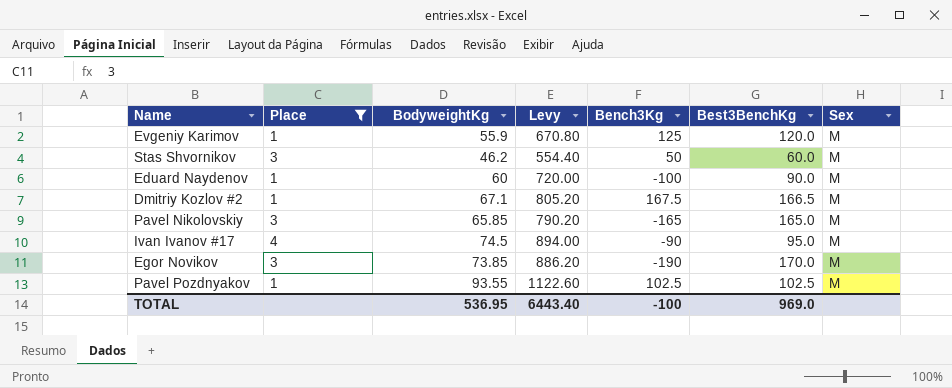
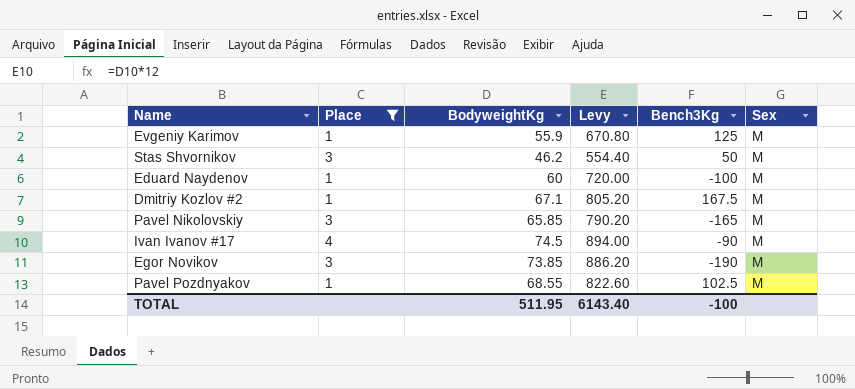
column Best3BenchKg | position: 6 -> none
Pavel Pozdnyakov | BodyweightKg: 93.55 -> 68.55
Pavel Pozdnyakov | Levy: 1122.60 -> 822.60
TOTAL | BodyweightKg: 536.95 -> 511.95
TOTAL | Levy: 6443.40 -> 6143.40

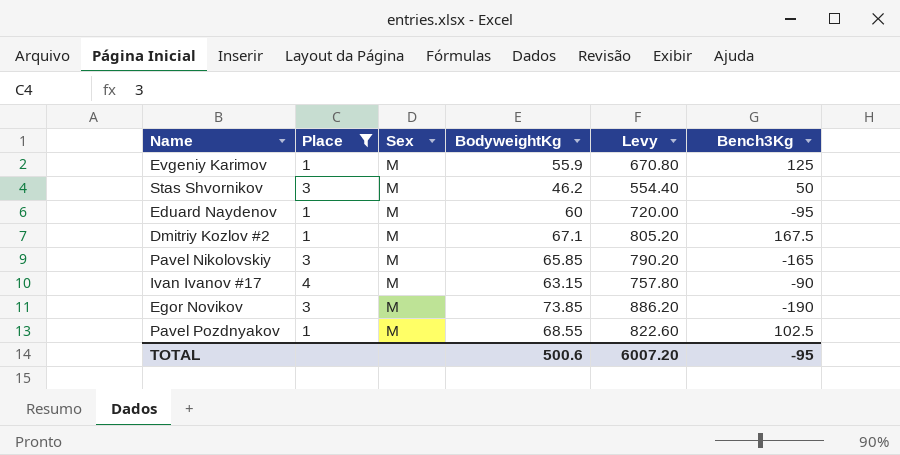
column Sex | position: 6 -> 3
Eduard Naydenov | Bench3Kg: -100 -> -95
Ivan Ivanov #17 | BodyweightKg: 74.5 -> 63.15
Ivan Ivanov #17 | Levy: 894.00 -> 757.80
TOTAL | BodyweightKg: 511.95 -> 500.6
TOTAL | Levy: 6143.40 -> 6007.20
TOTAL | Bench3Kg: -100 -> -95

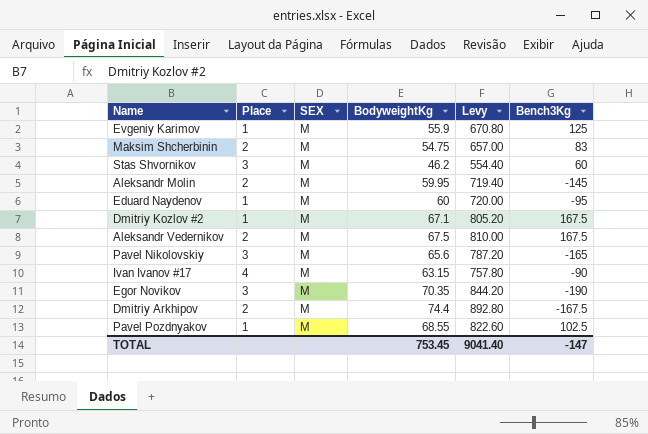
filter: Place != 2 -> none
column name: Sex -> SEX
Stas Shvornikov | Bench3Kg: 50 -> 60
Pavel Nikolovskiy | BodyweightKg: 65.85 -> 65.6
Pavel Nikolovskiy | Levy: 790.20 -> 787.20
Egor Novikov | BodyweightKg: 73.85 -> 70.35
Egor Novikov | Levy: 886.20 -> 844.20
TOTAL | BodyweightKg: 500.6 -> 753.45
TOTAL | Levy: 6007.20 -> 9041.40
TOTAL | Bench3Kg: -95 -> -147

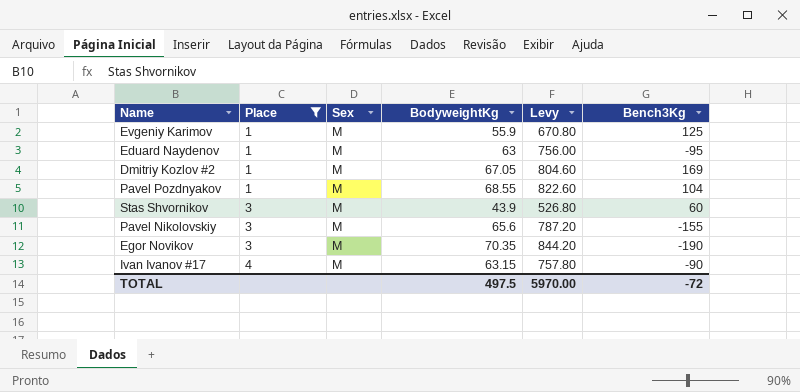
filter: none -> Place != 2
row order: none -> Place ascending
column name: SEX -> Sex
Eduard Naydenov | BodyweightKg: 60 -> 63
Eduard Naydenov | Levy: 720.00 -> 756.00
Dmitriy Kozlov #2 | BodyweightKg: 67.1 -> 67.05
Dmitriy Kozlov #2 | Levy: 805.20 -> 804.60
Dmitriy Kozlov #2 | Bench3Kg: 167.5 -> 169
Pavel Pozdnyakov | Bench3Kg: 102.5 -> 104
Stas Shvornikov | BodyweightKg: 46.2 -> 43.9
Stas Shvornikov | Levy: 554.40 -> 526.80
Pavel Nikolovskiy | Bench3Kg: -165 -> -155
TOTAL | BodyweightKg: 753.45 -> 497.5
TOTAL | Levy: 9041.40 -> 5970.00
TOTAL | Bench3Kg: -147 -> -72

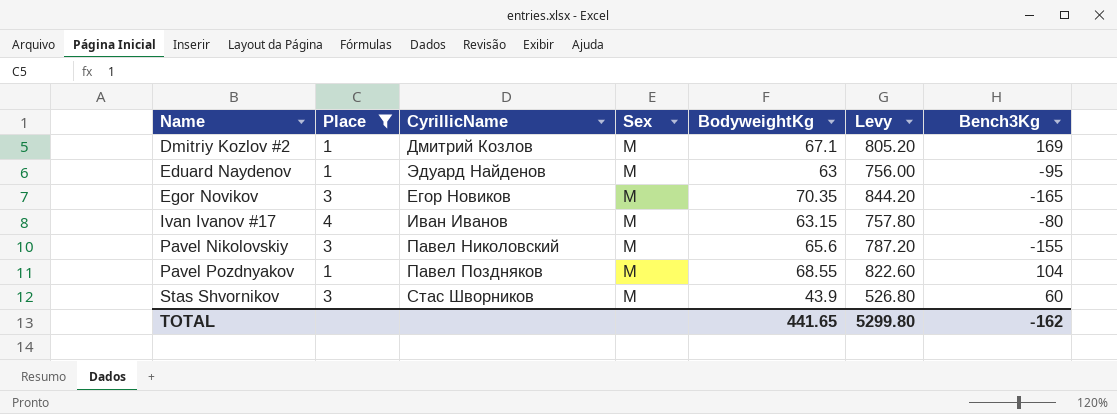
row order: Place ascending -> Name ascending
column CyrillicName | position: none -> 3
row Evgeniy Karimov: 1 | M | 55.9 | 670.80 | 125 -> none
Dmitriy Kozlov #2 | BodyweightKg: 67.05 -> 67.1
Dmitriy Kozlov #2 | Levy: 804.60 -> 805.20
Egor Novikov | Bench3Kg: -190 -> -165
Ivan Ivanov #17 | Bench3Kg: -90 -> -80
TOTAL | BodyweightKg: 497.5 -> 441.65
TOTAL | Levy: 5970.00 -> 5299.80
TOTAL | Bench3Kg: -72 -> -162

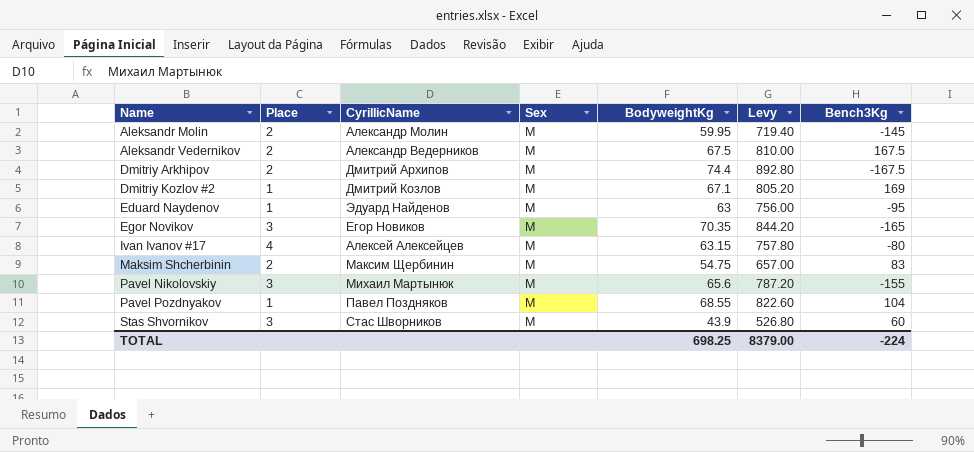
filter: Place != 2 -> none
Ivan Ivanov #17 | CyrillicName: Иван Иванов -> Алексей Алексейцев
Pavel Nikolovskiy | CyrillicName: Павел Николовский -> Михаил Мартынюк
TOTAL | BodyweightKg: 441.65 -> 698.25
TOTAL | Levy: 5299.80 -> 8379.00
TOTAL | Bench3Kg: -162 -> -224

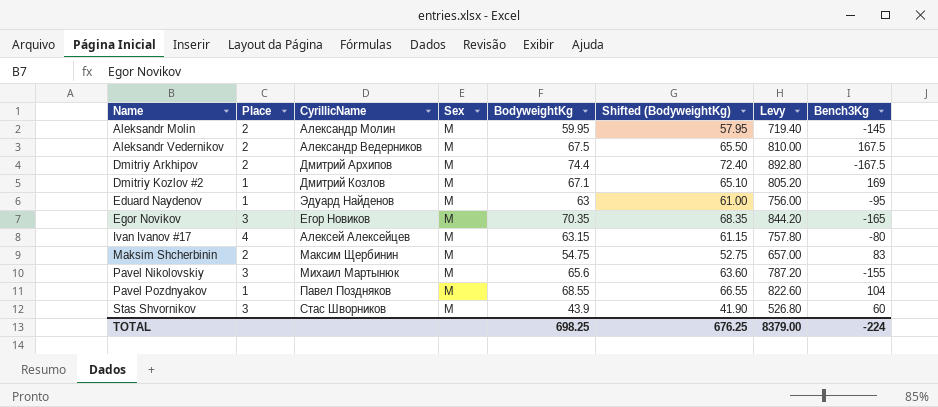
column Shifted (BodyweightKg) | formula: none -> [BodyweightKg] - 2

